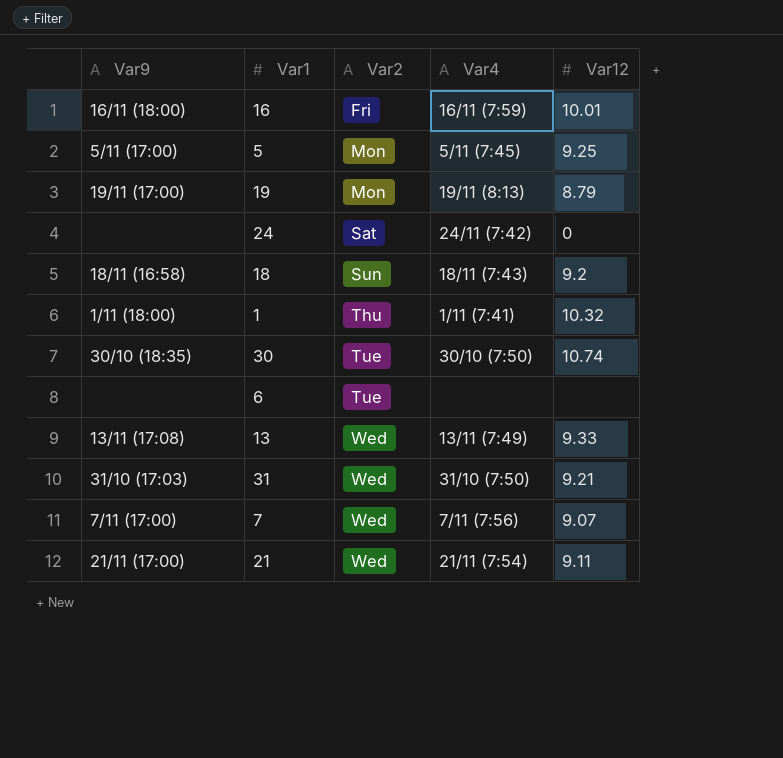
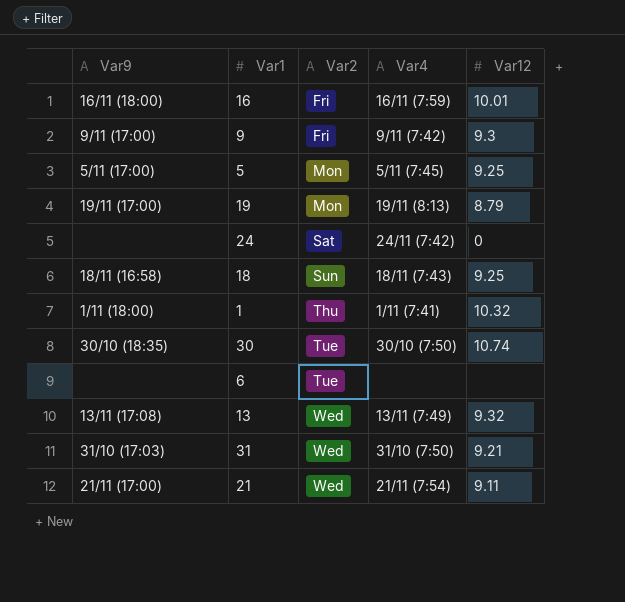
row 7: 7/11 (17:00) | Wed | 7/11 (7:56) | 9.07 -> none
row 9: none -> 9/11 (17:00) | Fri | 9/11 (7:42) | 9.3
18 | Var12: 9.2 -> 9.25
13 | Var12: 9.33 -> 9.32

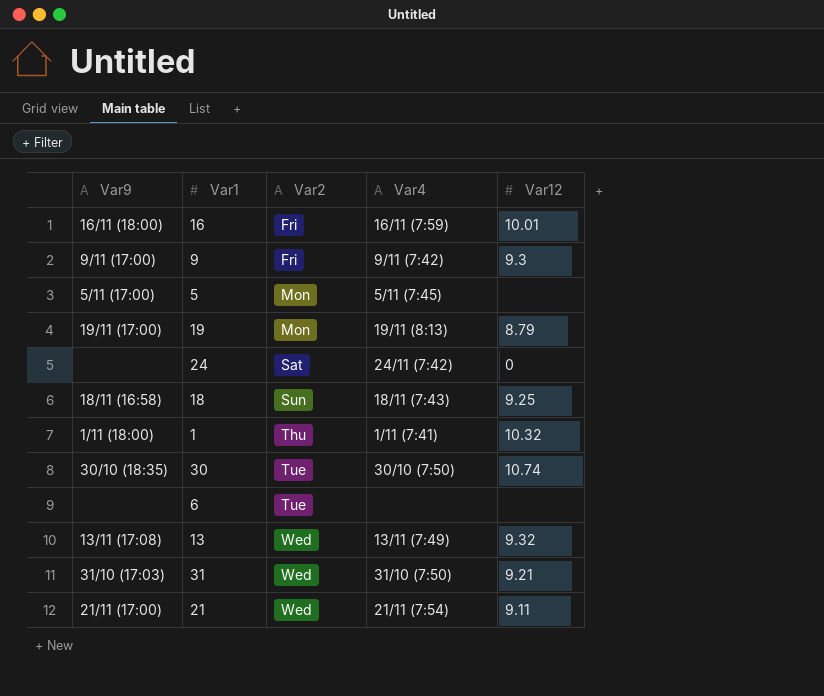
5 | Var12: 9.25 -> none

